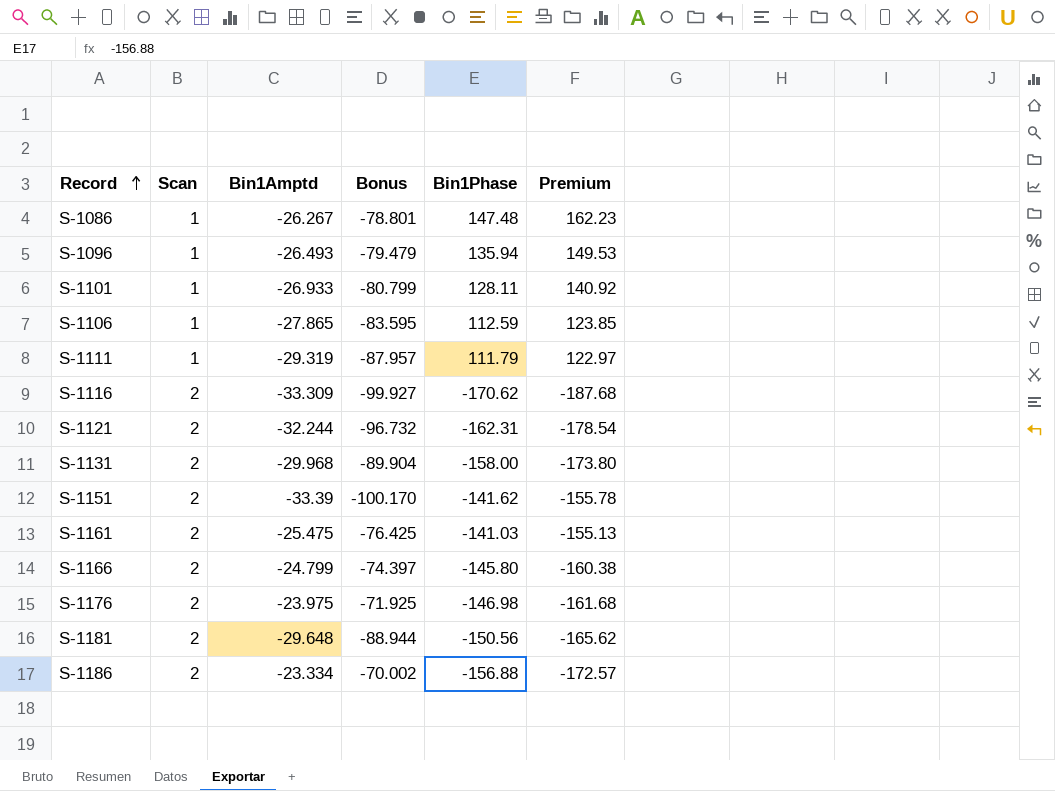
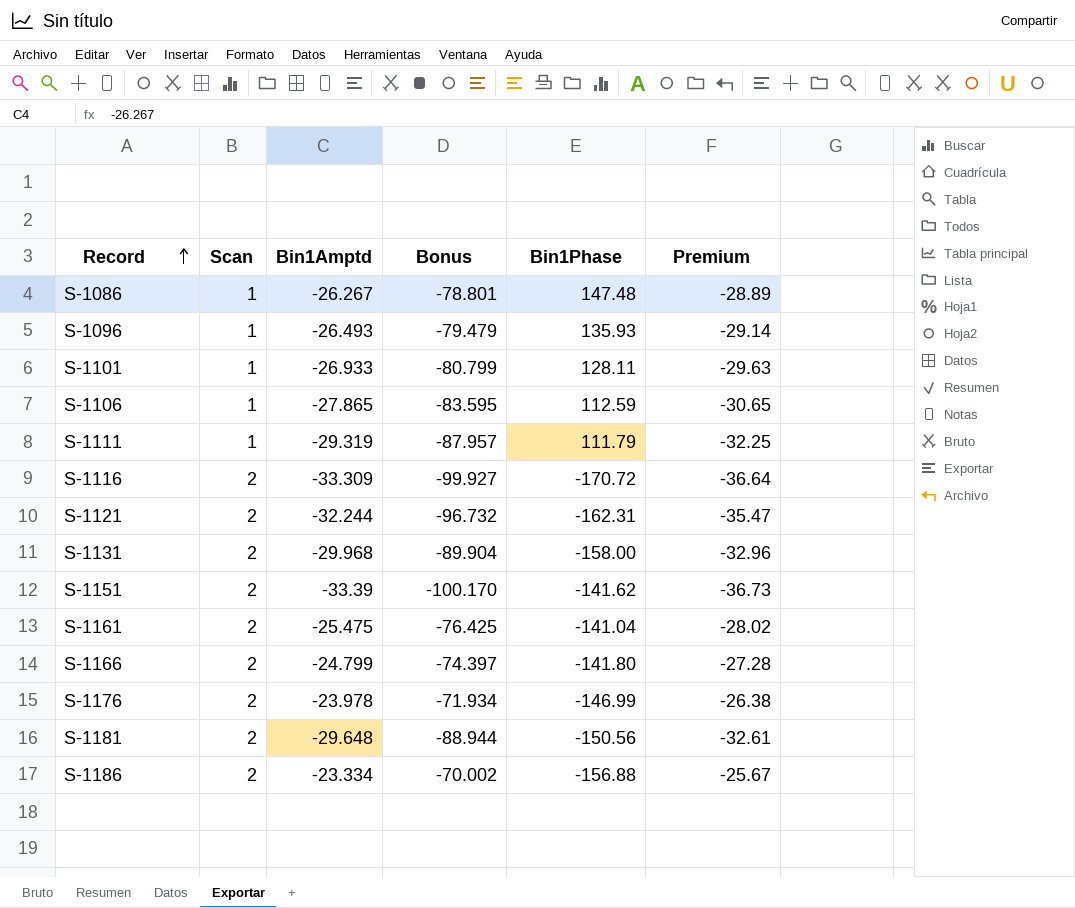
column Premium | formula: [Bin1Phase] * 1.1 -> [Bin1Amptd] * 1.1
S-1096 | Bin1Phase: 135.94 -> 135.93
S-1116 | Bin1Phase: -170.62 -> -170.72
S-1161 | Bin1Phase: -141.03 -> -141.04
S-1166 | Bin1Phase: -145.80 -> -141.80
S-1176 | Bin1Amptd: -23.975 -> -23.978
S-1176 | Bonus: -71.925 -> -71.934
S-1176 | Bin1Phase: -146.98 -> -146.99

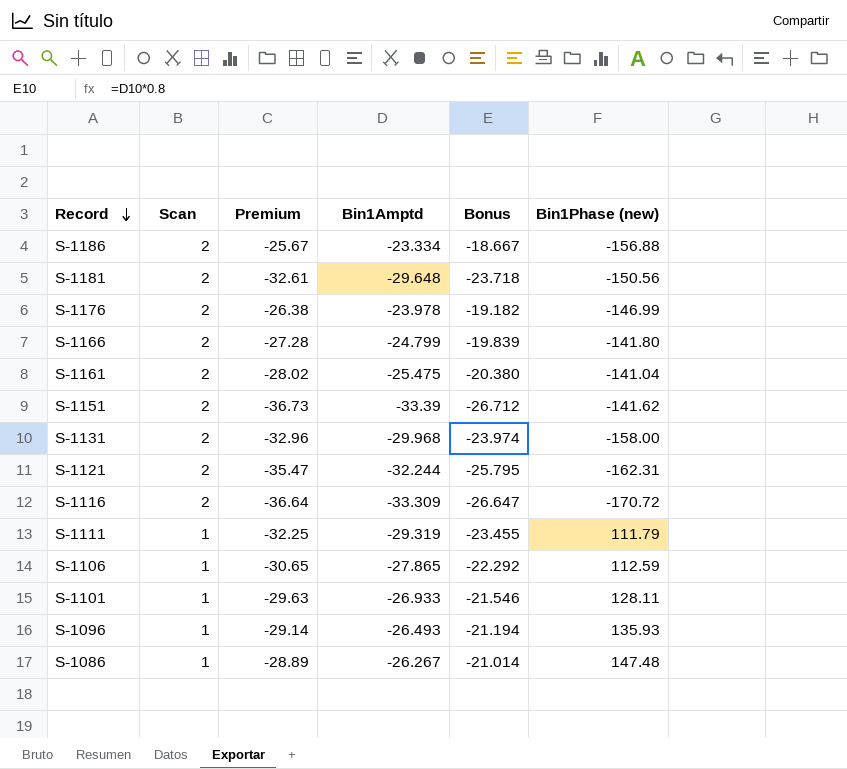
row order: Record ascending -> Record descending
column Premium | position: 6 -> 3
column Bonus | formula: [Bin1Amptd] * 3 -> [Bin1Amptd] * 0.8
column name: Bin1Phase -> Bin1Phase (new)

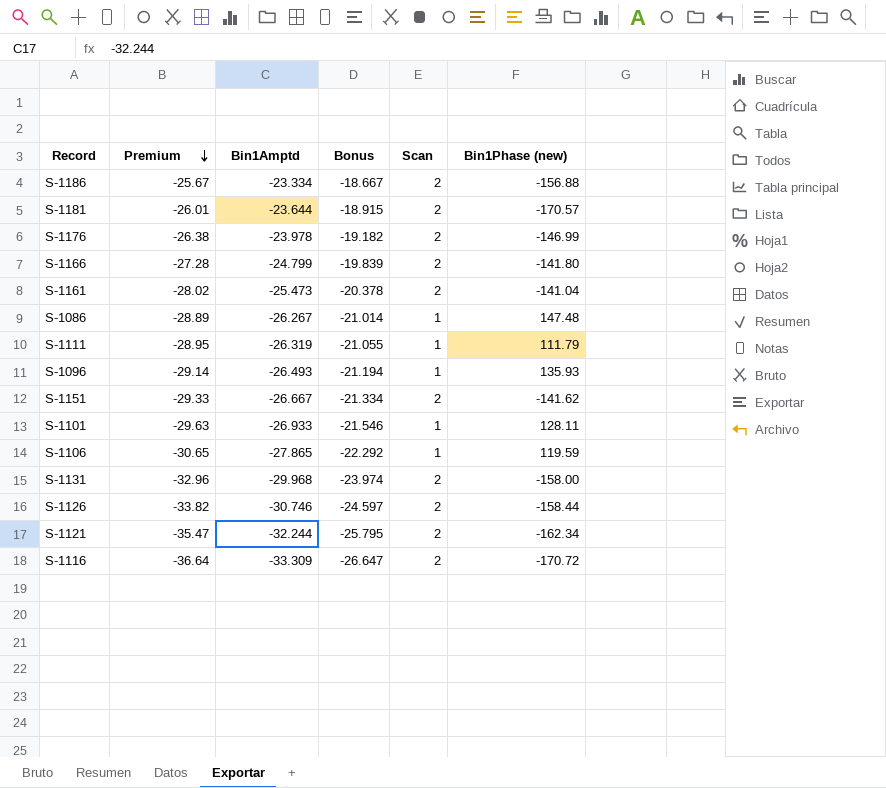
row order: Record descending -> Premium descending
column Scan | position: 2 -> 5
S-1181 | Premium: -32.61 -> -26.01
S-1181 | Bin1Amptd: -29.648 -> -23.644
S-1181 | Bonus: -23.718 -> -18.915
S-1181 | Bin1Phase (new): -150.56 -> -170.57
S-1161 | Bin1Amptd: -25.475 -> -25.473
S-1161 | Bonus: -20.380 -> -20.378
S-1111 | Premium: -32.25 -> -28.95
S-1111 | Bin1Amptd: -29.319 -> -26.319
S-1111 | Bonus: -23.455 -> -21.055
S-1151 | Premium: -36.73 -> -29.33
S-1151 | Bin1Amptd: -33.39 -> -26.667
S-1151 | Bonus: -26.712 -> -21.334
S-1106 | Bin1Phase (new): 112.59 -> 119.59
row S-1126: none -> -33.82 | -30.746 | -24.597 | 2 | -158.44
S-1121 | Bin1Phase (new): -162.31 -> -162.34

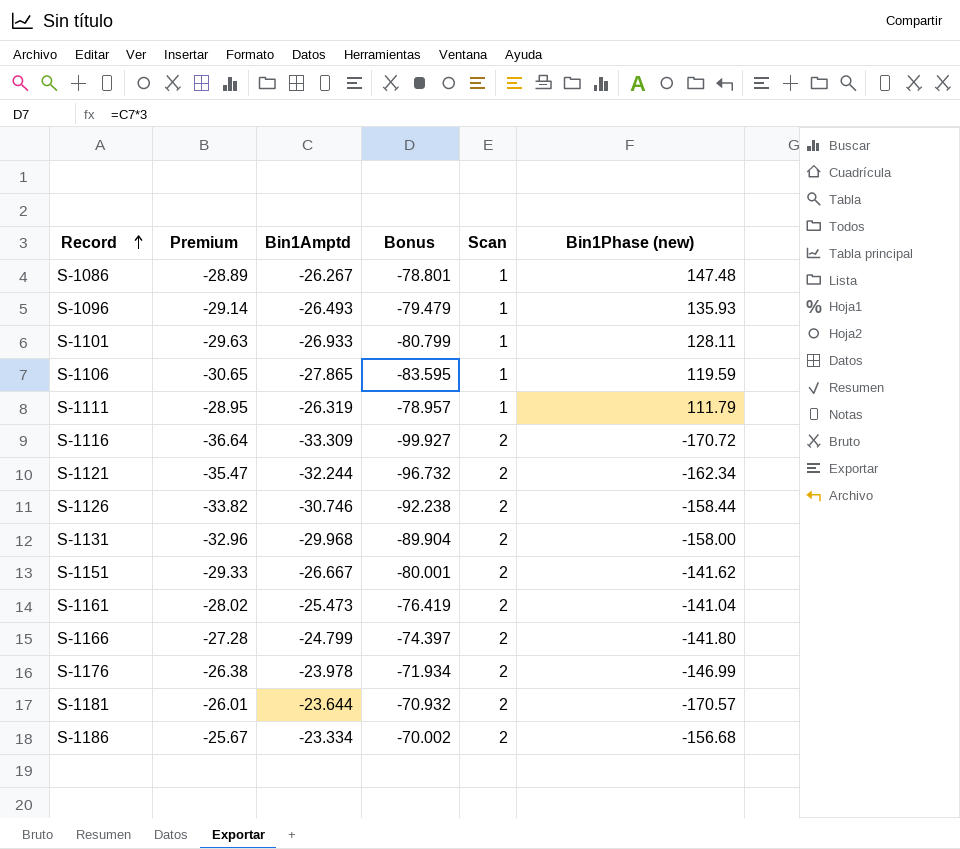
row order: Premium descending -> Record ascending
column Bonus | formula: [Bin1Amptd] * 0.8 -> [Bin1Amptd] * 3
S-1186 | Bin1Phase (new): -156.88 -> -156.68

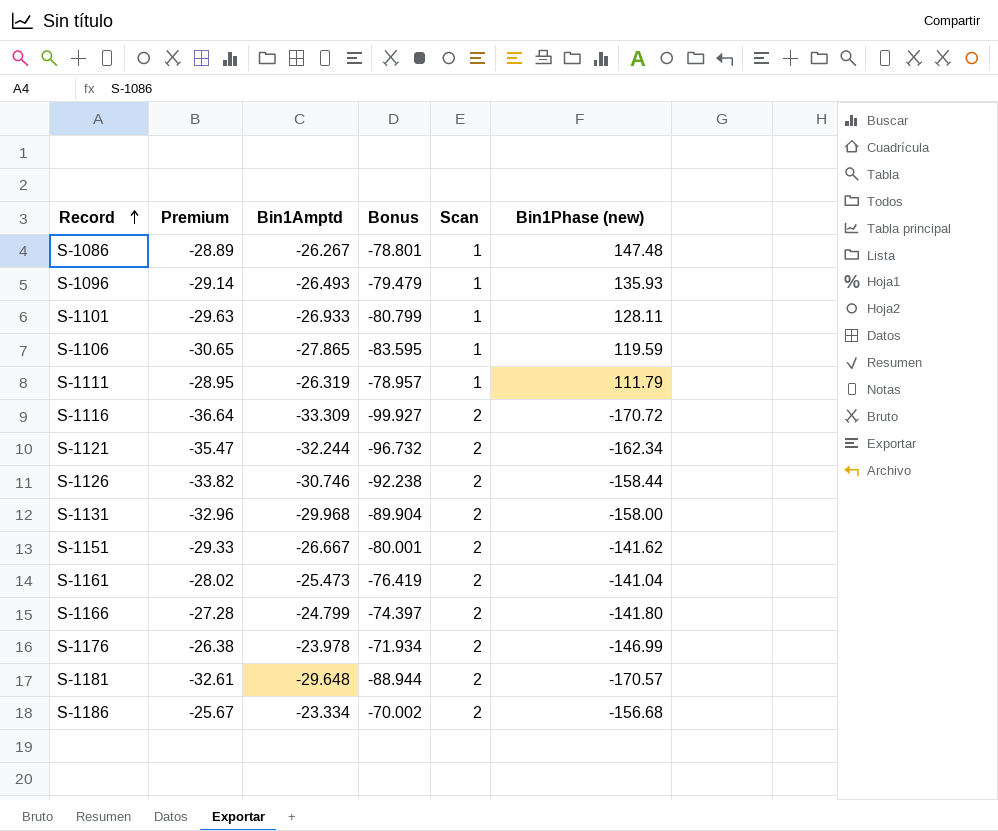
S-1181 | Premium: -26.01 -> -32.61
S-1181 | Bin1Amptd: -23.644 -> -29.648
S-1181 | Bonus: -70.932 -> -88.944

